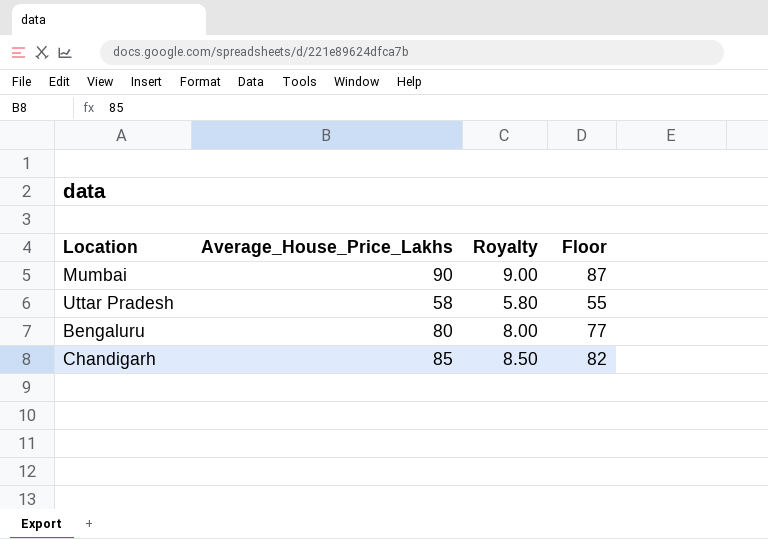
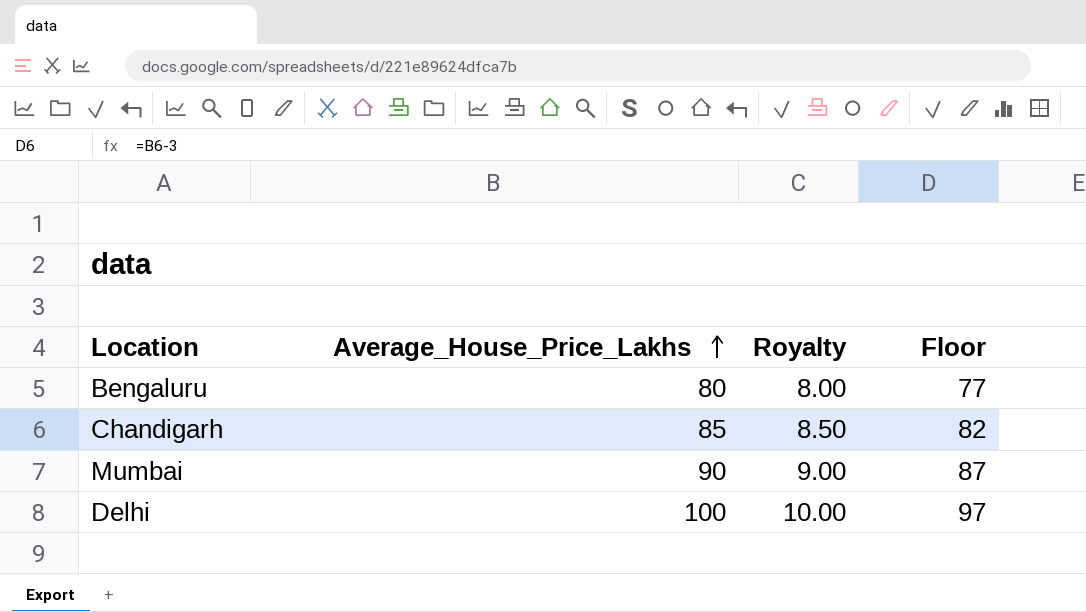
row order: none -> Average_House_Price_Lakhs ascending
row Uttar Pradesh: 58 | 5.80 | 55 -> none
row Delhi: none -> 100 | 10.00 | 97

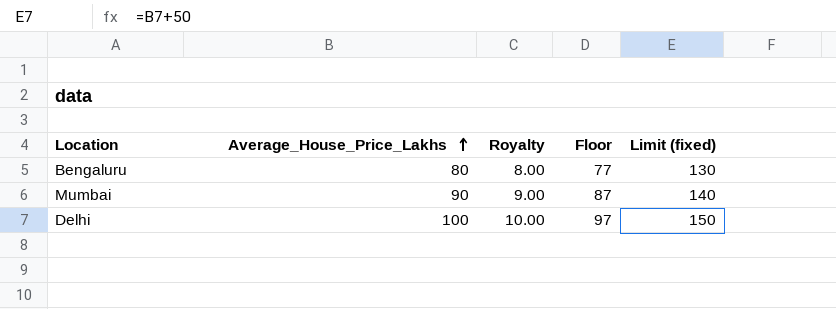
column Limit (fixed) | formula: none -> [Average_House_Price_Lakhs] + 50
row Chandigarh: 85 | 8.50 | 82 -> none

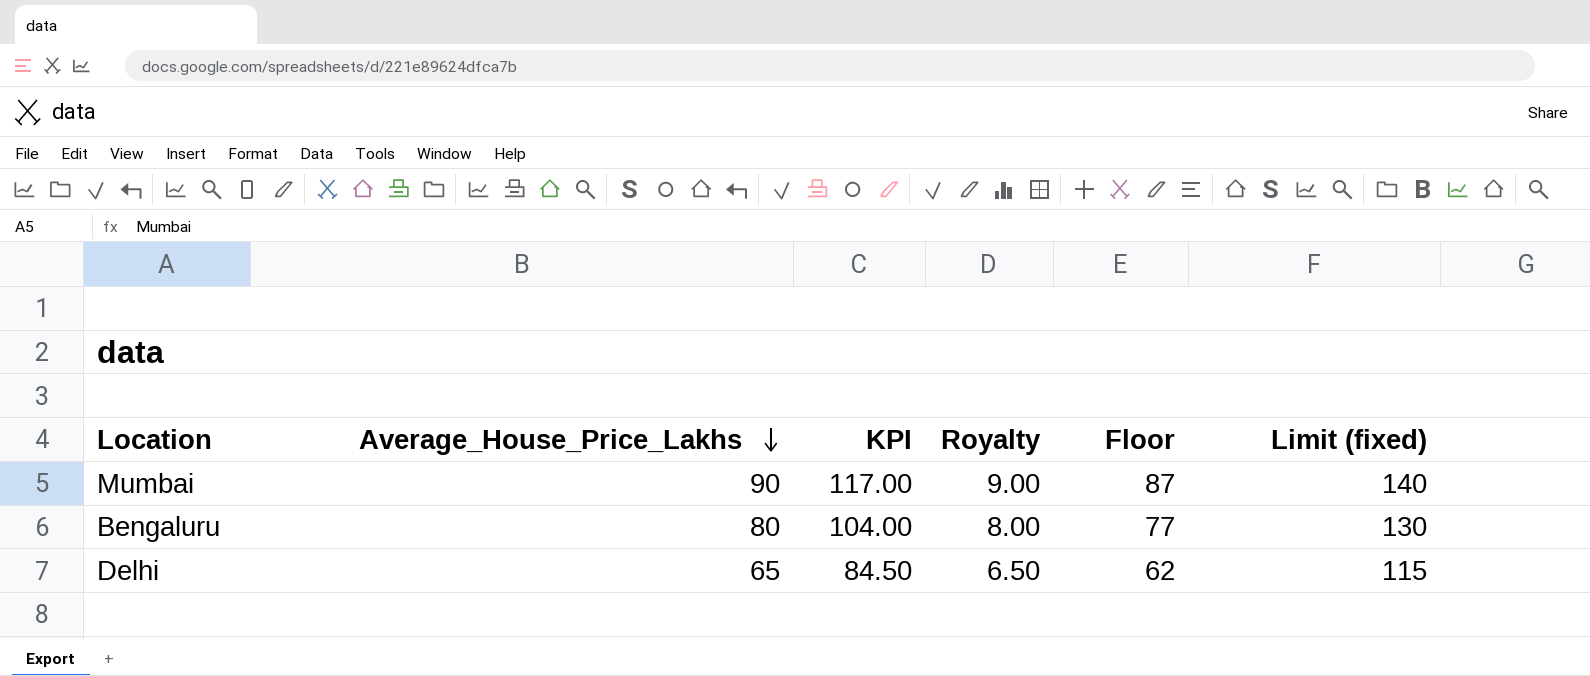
row order: Average_House_Price_Lakhs ascending -> Average_House_Price_Lakhs descending
column KPI | formula: none -> [Average_House_Price_Lakhs] * 1.3
Delhi | Average_House_Price_Lakhs: 100 -> 65
Delhi | Royalty: 10.00 -> 6.50
Delhi | Floor: 97 -> 62
Delhi | Limit (fixed): 150 -> 115

